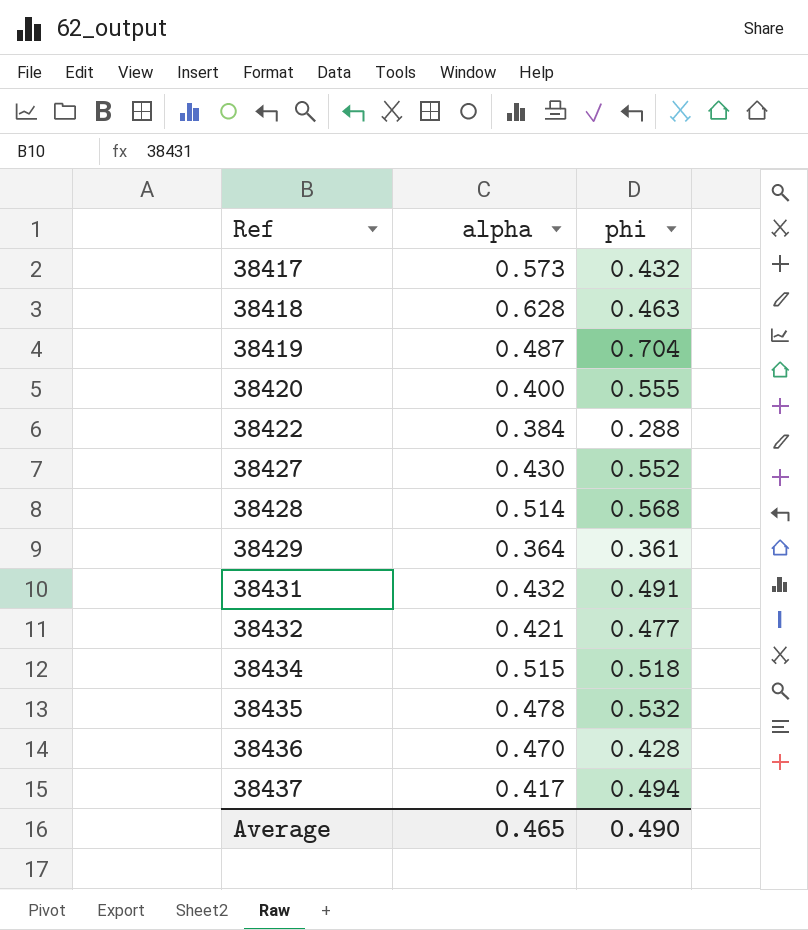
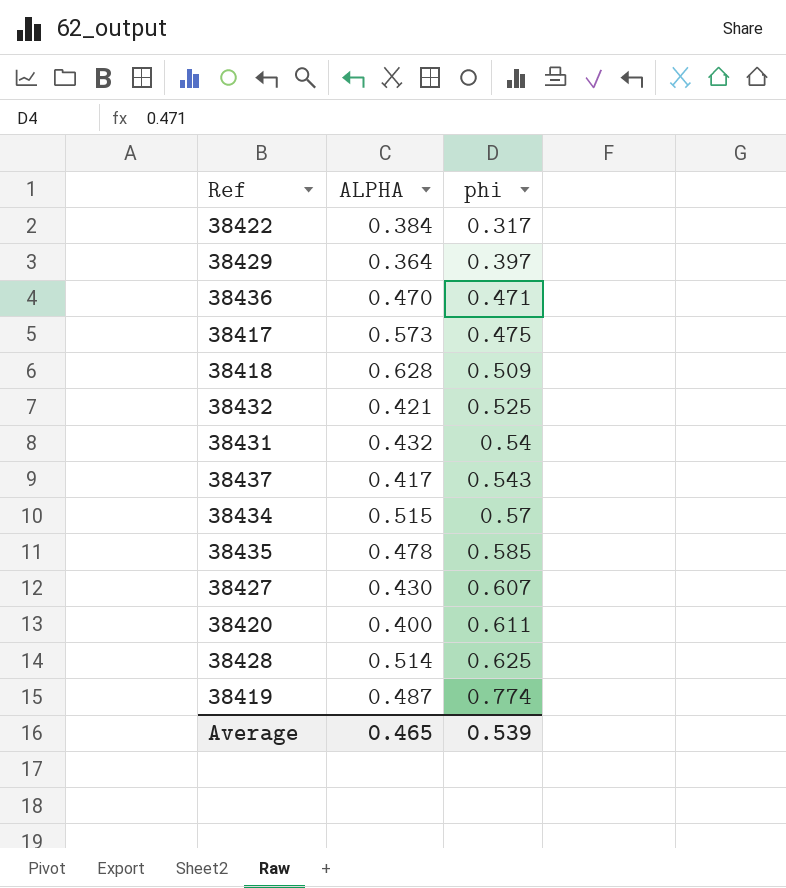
row order: Ref ascending -> phi ascending
column name: alpha -> ALPHA
38422 | phi: 0.288 -> 0.317
38429 | phi: 0.361 -> 0.397
38436 | phi: 0.428 -> 0.471
38417 | phi: 0.432 -> 0.475
38418 | phi: 0.463 -> 0.509
38432 | phi: 0.477 -> 0.525
38431 | phi: 0.491 -> 0.54
38437 | phi: 0.494 -> 0.543
38434 | phi: 0.518 -> 0.57
38435 | phi: 0.532 -> 0.585
38427 | phi: 0.552 -> 0.607
38420 | phi: 0.555 -> 0.611
38428 | phi: 0.568 -> 0.625
38419 | phi: 0.704 -> 0.774
Average | phi: 0.490 -> 0.539

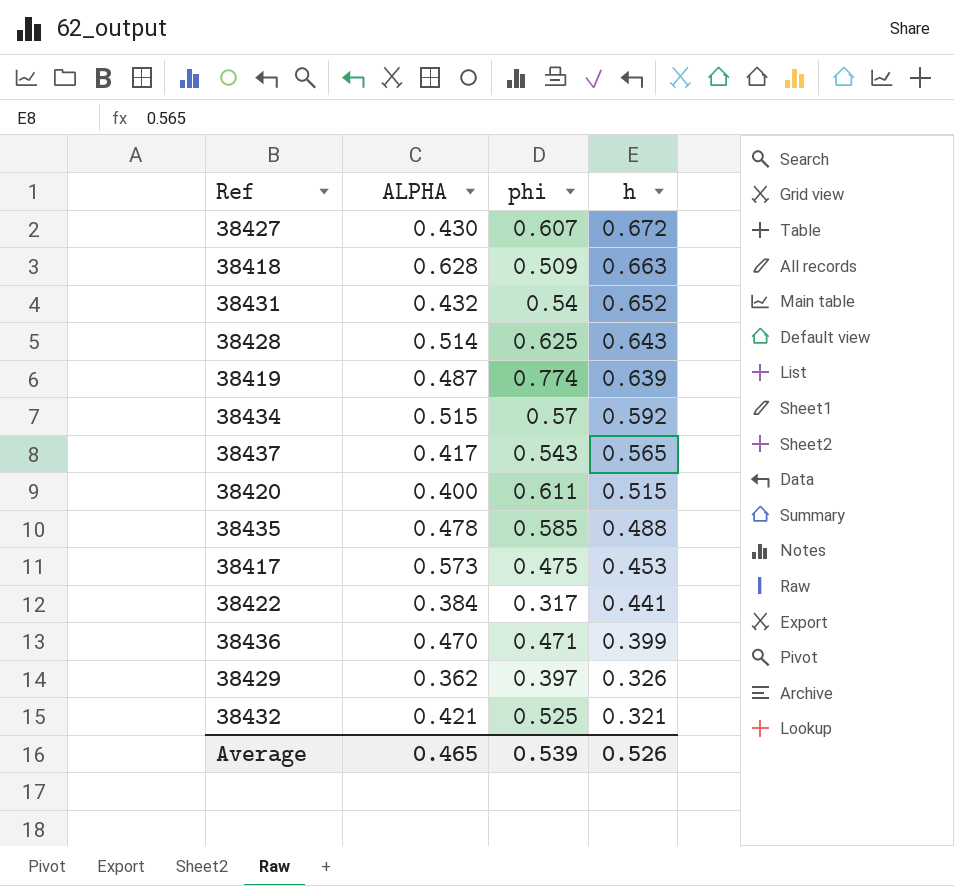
row order: phi ascending -> h descending
column h | position: none -> 4
38429 | ALPHA: 0.364 -> 0.362

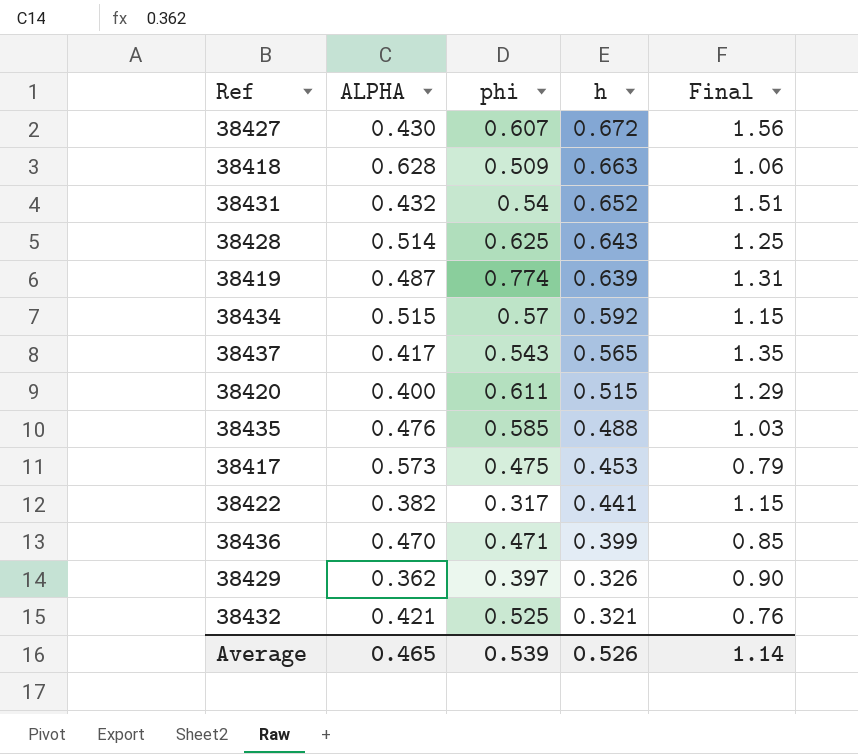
column Final | formula: none -> [h] / [ALPHA]
38435 | ALPHA: 0.478 -> 0.476
38422 | ALPHA: 0.384 -> 0.382

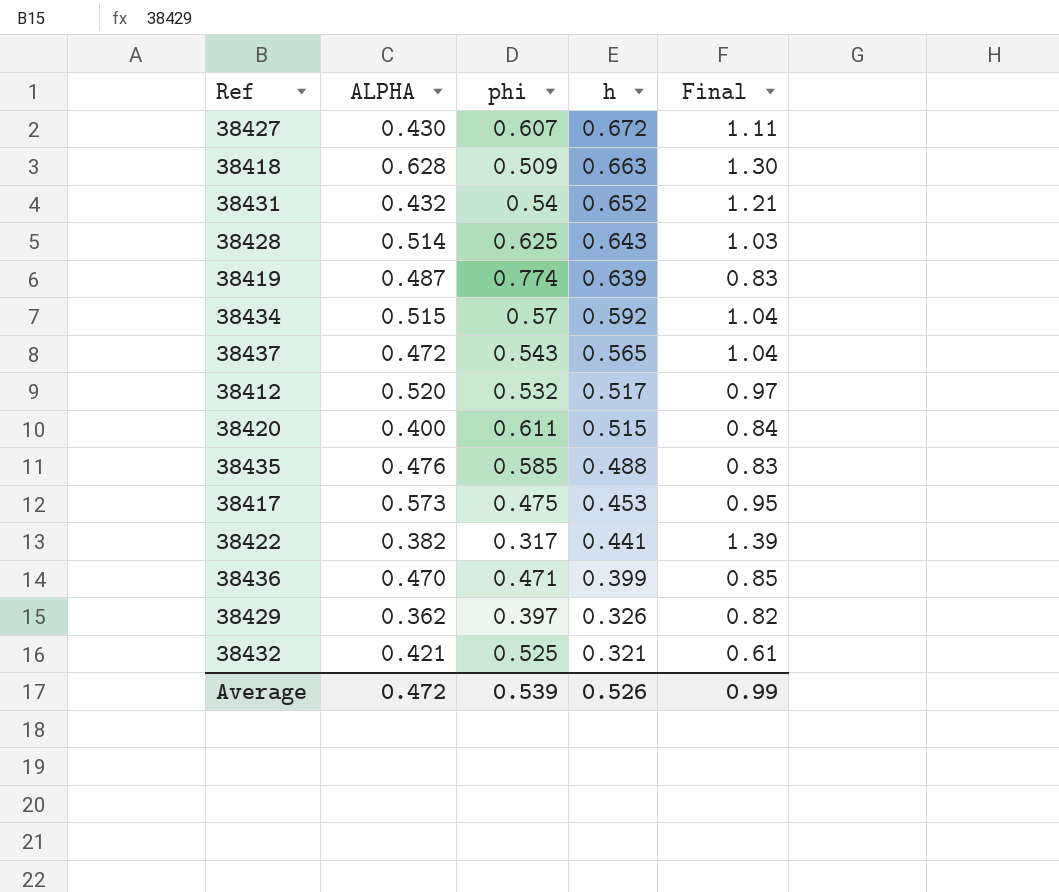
column Final | formula: [h] / [ALPHA] -> [h] / [phi]
38437 | ALPHA: 0.417 -> 0.472
row 38412: none -> 0.520 | 0.532 | 0.517 | 0.97
Average | ALPHA: 0.465 -> 0.472
Average | Final: 1.14 -> 0.99

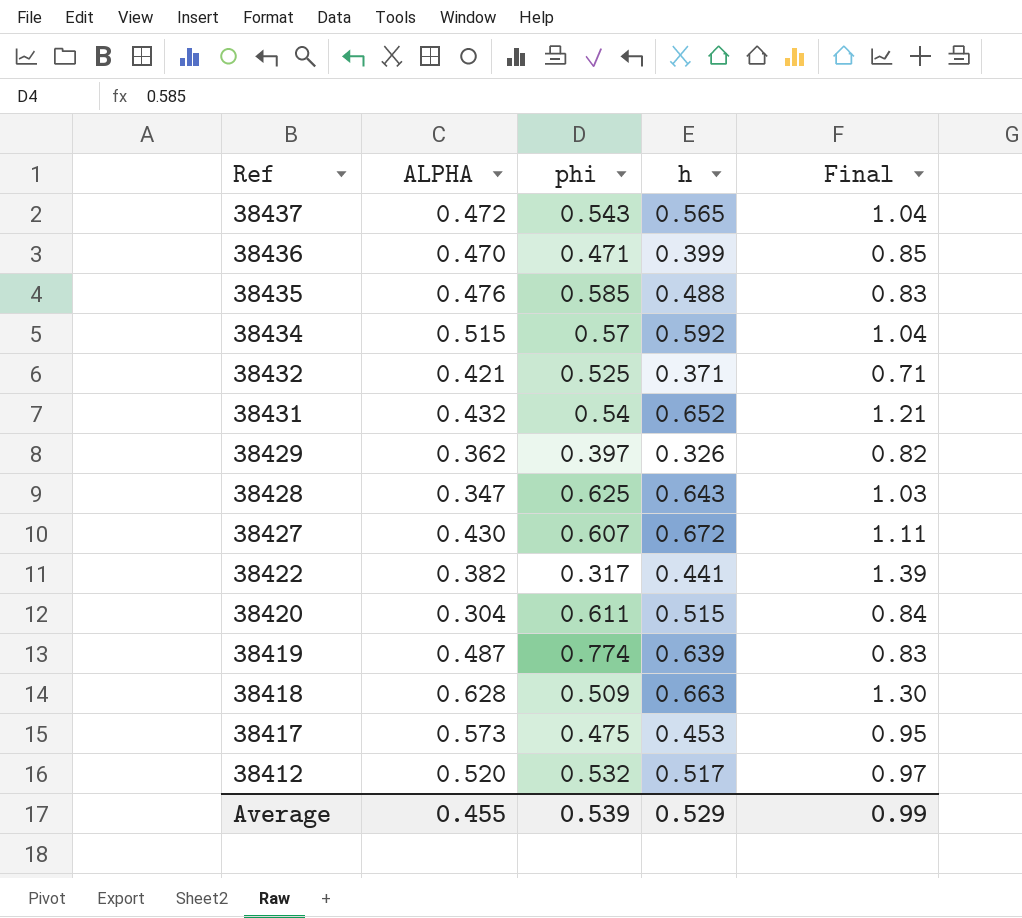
row order: h descending -> Ref descending
38432 | h: 0.321 -> 0.371
38432 | Final: 0.61 -> 0.71
38428 | ALPHA: 0.514 -> 0.347
38420 | ALPHA: 0.400 -> 0.304
Average | ALPHA: 0.472 -> 0.455
Average | h: 0.526 -> 0.529

